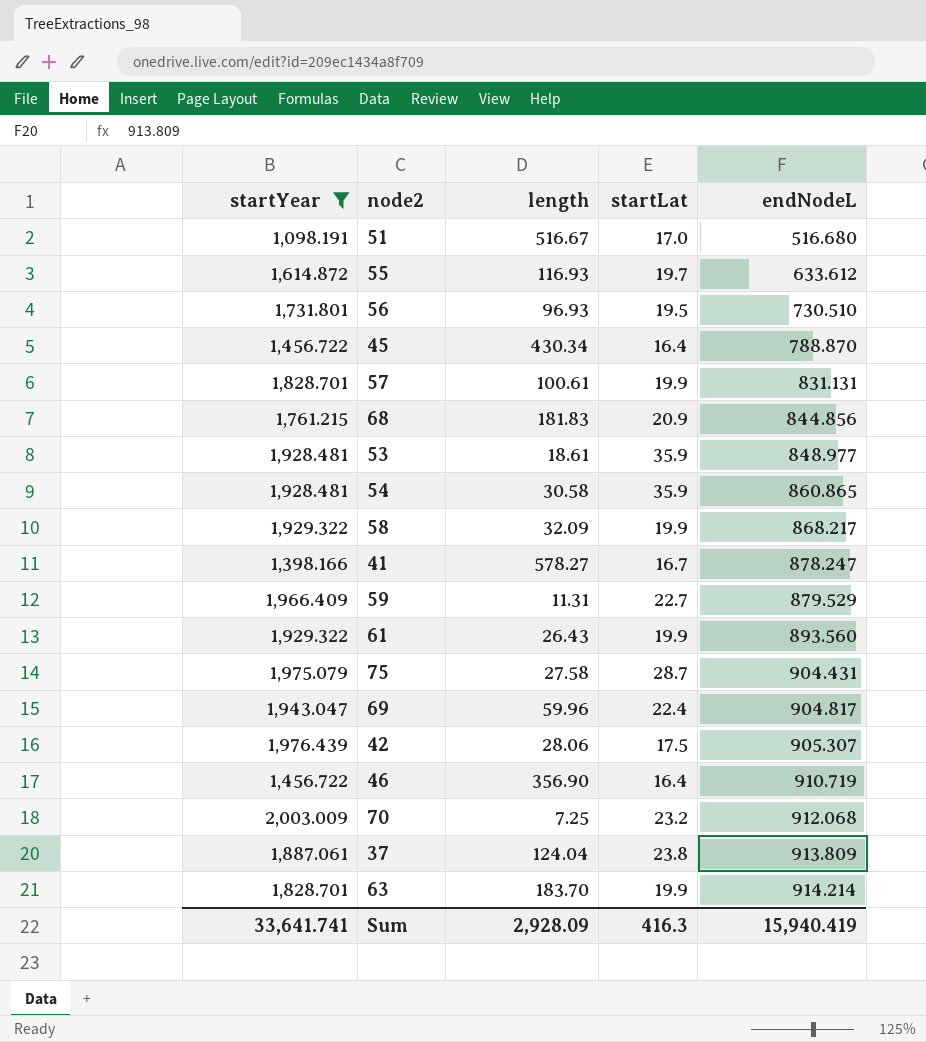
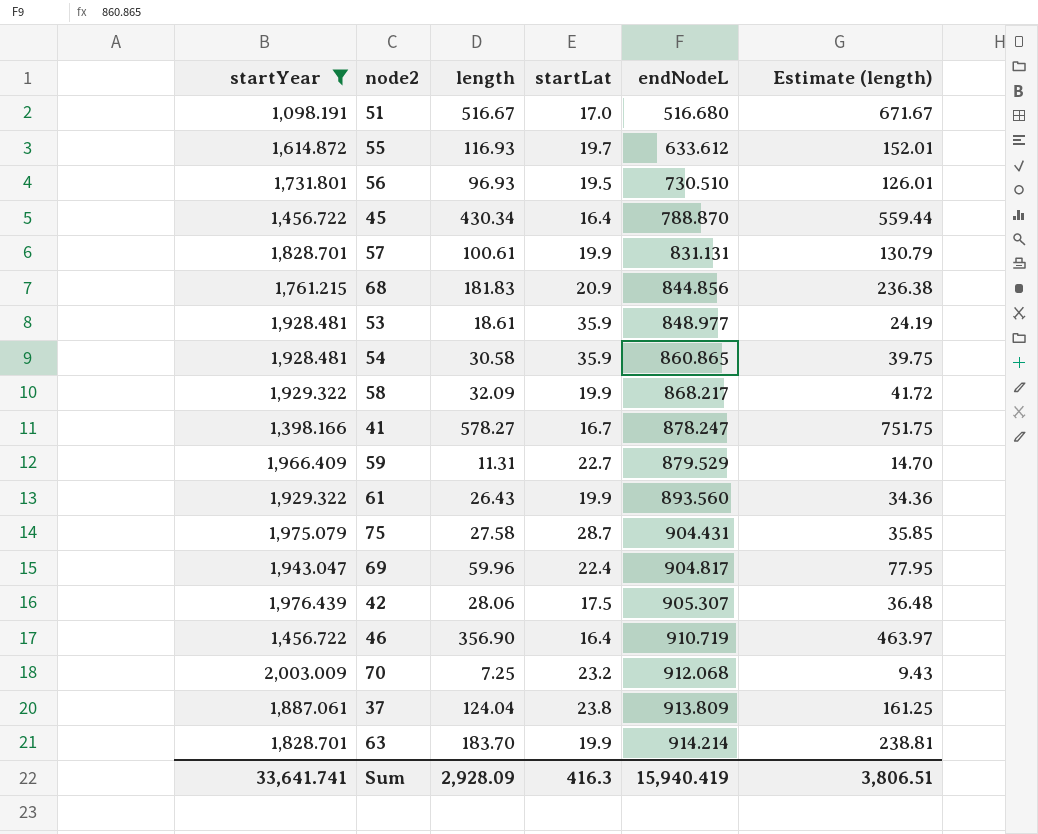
column Estimate (length) | formula: none -> [length] * 1.3

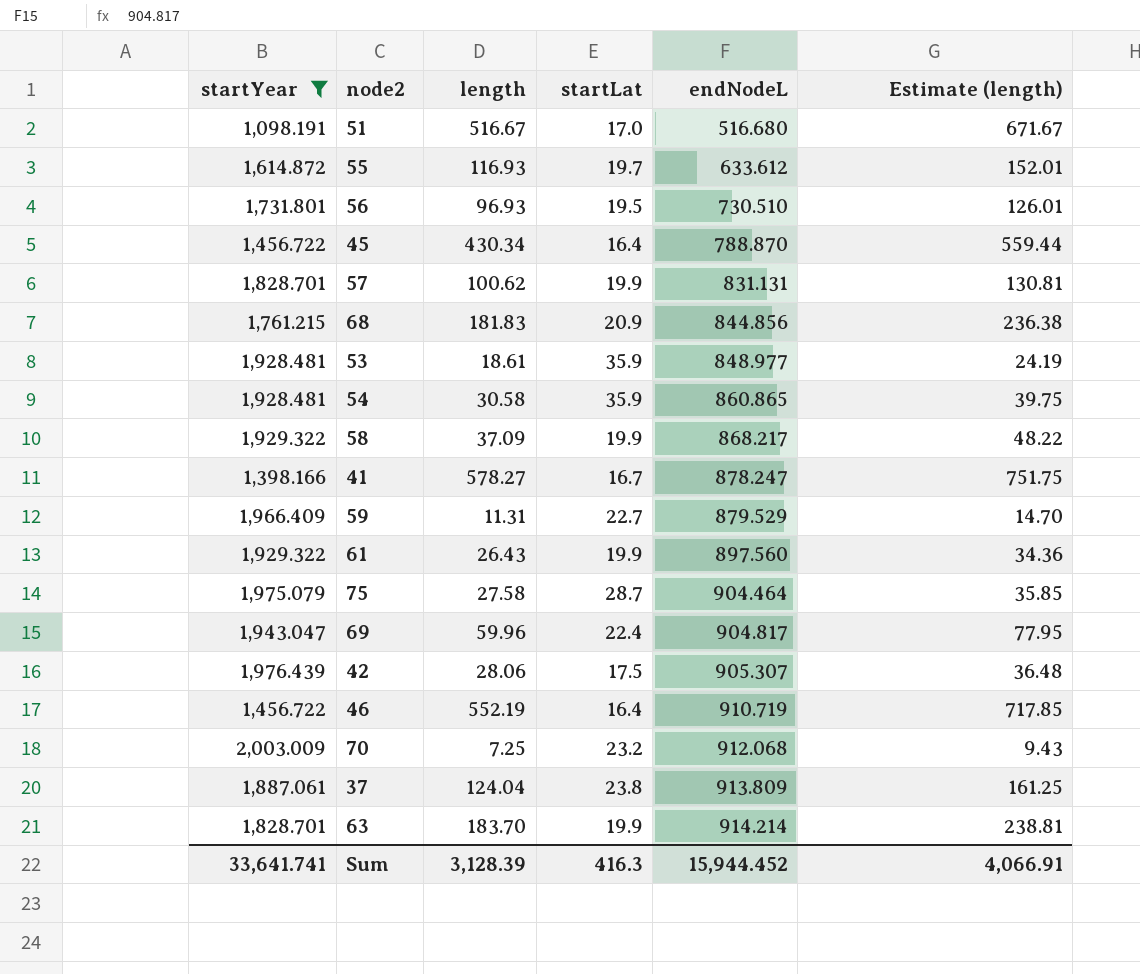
57 | length: 100.61 -> 100.62
57 | Estimate (length): 130.79 -> 130.81
58 | length: 32.09 -> 37.09
58 | Estimate (length): 41.72 -> 48.22
61 | endNodeL: 893.560 -> 897.560
75 | endNodeL: 904.431 -> 904.464
46 | length: 356.90 -> 552.19
46 | Estimate (length): 463.97 -> 717.85
Sum | length: 2,928.09 -> 3,128.39
Sum | endNodeL: 15,940.419 -> 15,944.452
Sum | Estimate (length): 3,806.51 -> 4,066.91

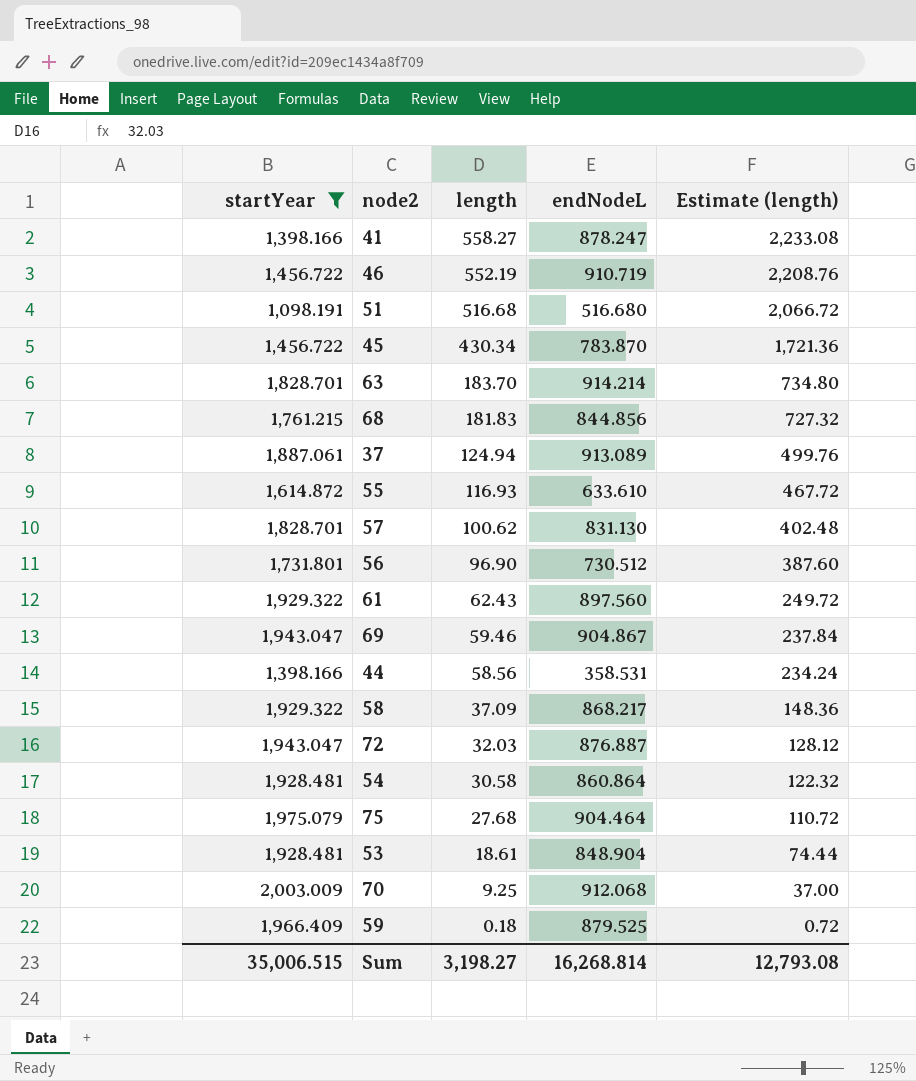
row order: endNodeL ascending -> length descending
column startLat | position: 4 -> none
column Estimate (length) | formula: [length] * 1.3 -> [length] * 4
row 42: 1,976.439 | 28.06 | 17.5 | 905.307 | 36.48 -> none
41 | length: 578.27 -> 558.27
51 | length: 516.67 -> 516.68
45 | endNodeL: 788.870 -> 783.870
37 | length: 124.04 -> 124.94
37 | endNodeL: 913.809 -> 913.089
55 | endNodeL: 633.612 -> 633.610
57 | endNodeL: 831.131 -> 831.130
56 | length: 96.93 -> 96.90
56 | endNodeL: 730.510 -> 730.512
61 | length: 26.43 -> 62.43
69 | length: 59.96 -> 59.46
69 | endNodeL: 904.817 -> 904.867
row 44: none -> 1,398.166 | 58.56 | 358.531 | 234.24
row 72: none -> 1,943.047 | 32.03 | 876.887 | 128.12
54 | endNodeL: 860.865 -> 860.864
75 | length: 27.58 -> 27.68
53 | endNodeL: 848.977 -> 848.904
70 | length: 7.25 -> 9.25
59 | length: 11.31 -> 0.18
59 | endNodeL: 879.529 -> 879.525
Sum | startYear: 33,641.741 -> 35,006.515
Sum | length: 3,128.39 -> 3,198.27
Sum | endNodeL: 15,944.452 -> 16,268.814
Sum | Estimate (length): 4,066.91 -> 12,793.08

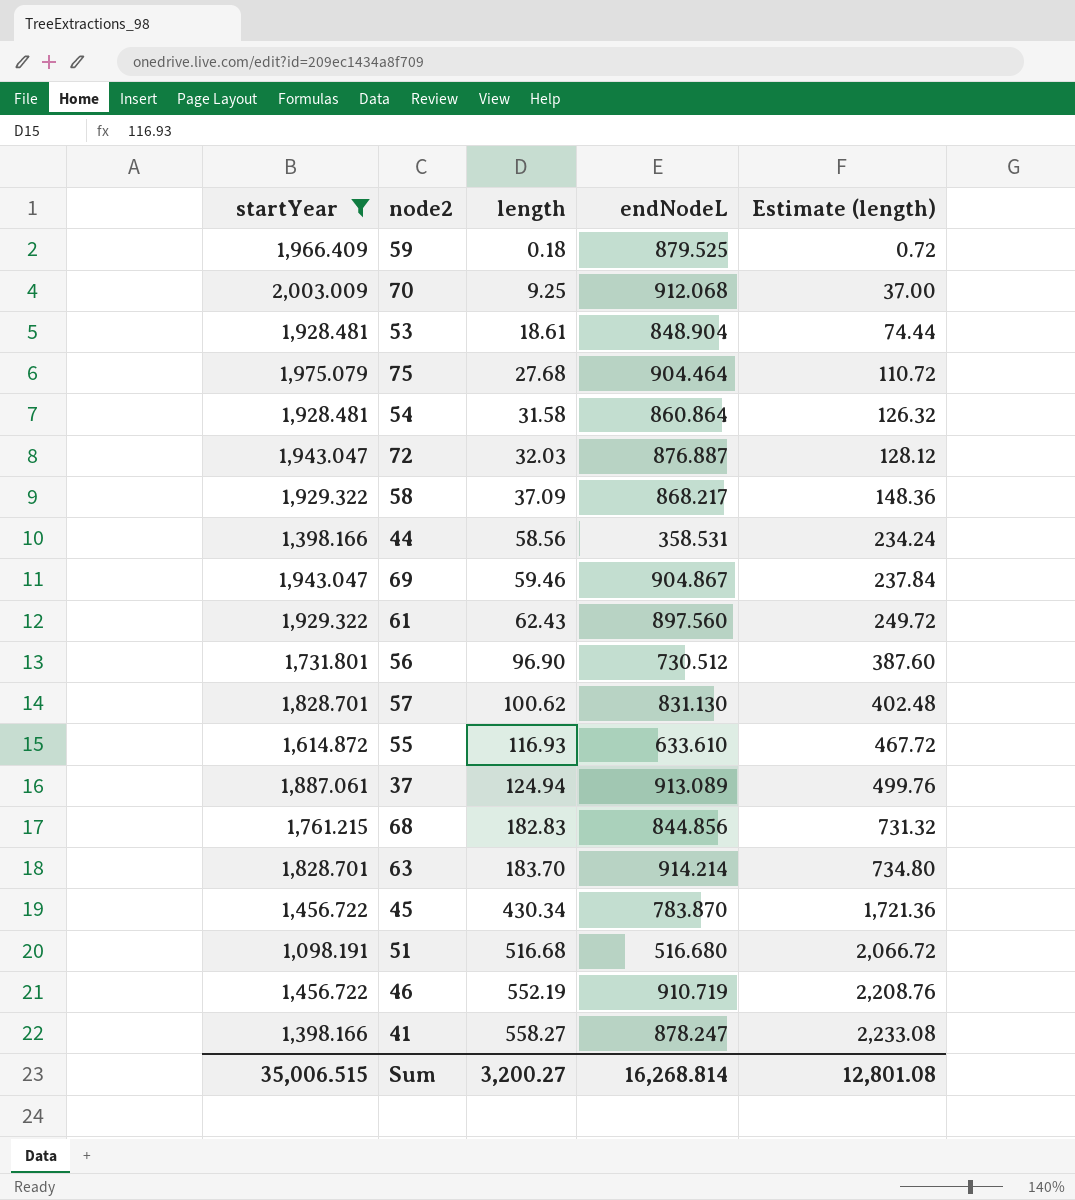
row order: length descending -> length ascending
54 | length: 30.58 -> 31.58
54 | Estimate (length): 122.32 -> 126.32
68 | length: 181.83 -> 182.83
68 | Estimate (length): 727.32 -> 731.32
Sum | length: 3,198.27 -> 3,200.27
Sum | Estimate (length): 12,793.08 -> 12,801.08

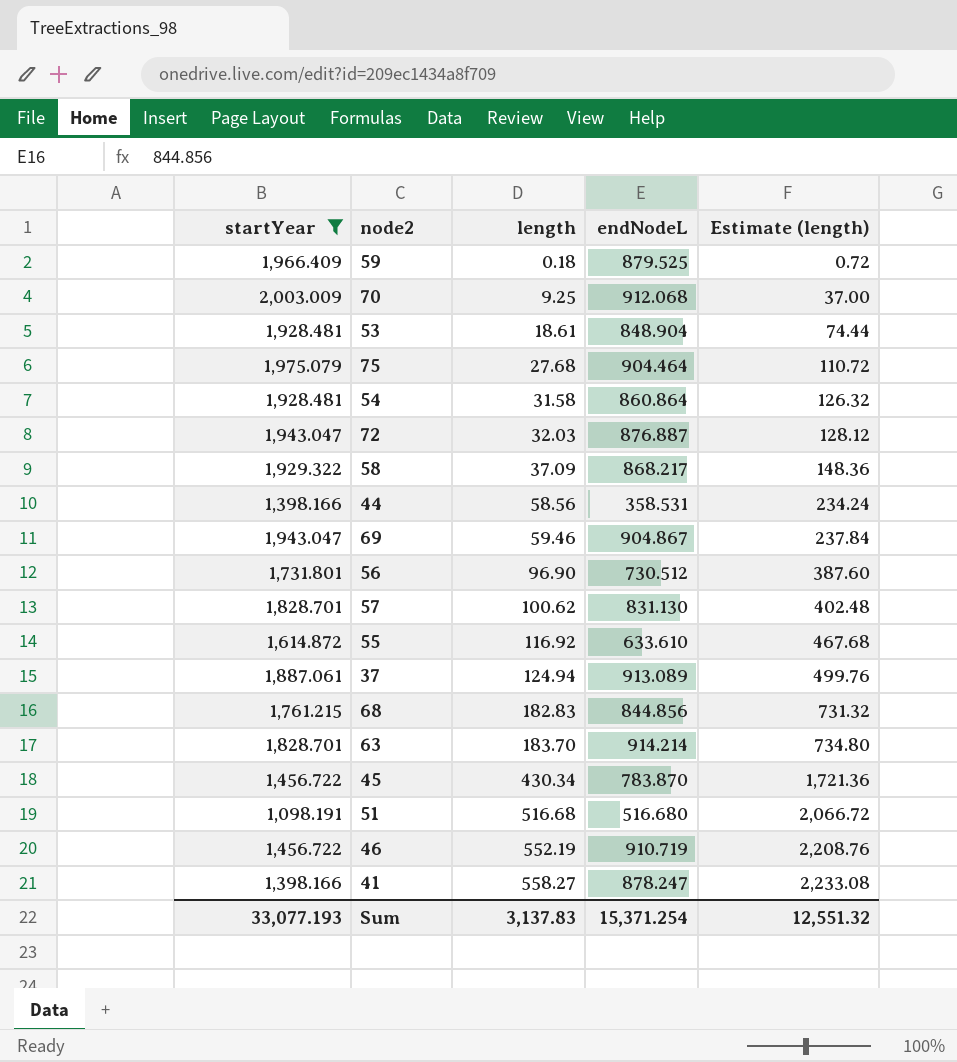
row 61: 1,929.322 | 62.43 | 897.560 | 249.72 -> none
55 | length: 116.93 -> 116.92
55 | Estimate (length): 467.72 -> 467.68
Sum | startYear: 35,006.515 -> 33,077.193
Sum | length: 3,200.27 -> 3,137.83
Sum | endNodeL: 16,268.814 -> 15,371.254
Sum | Estimate (length): 12,801.08 -> 12,551.32

